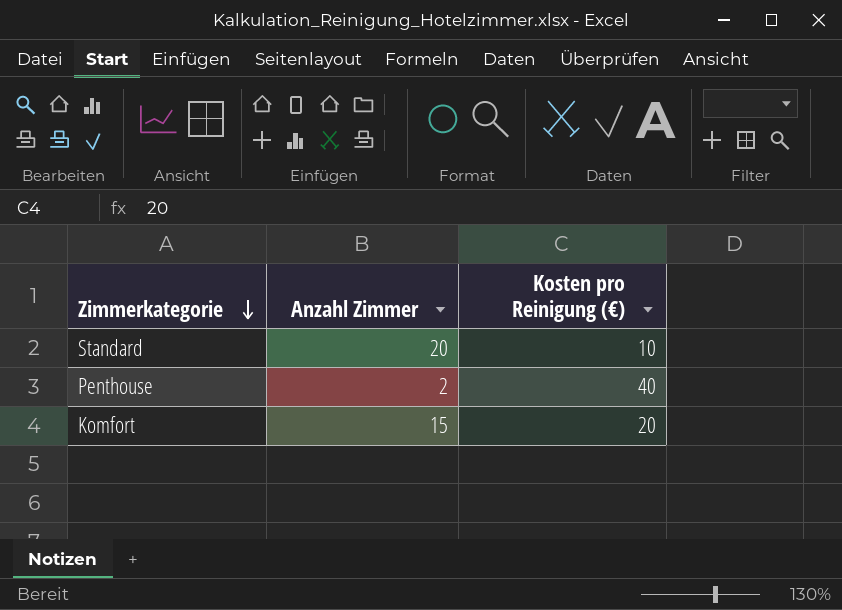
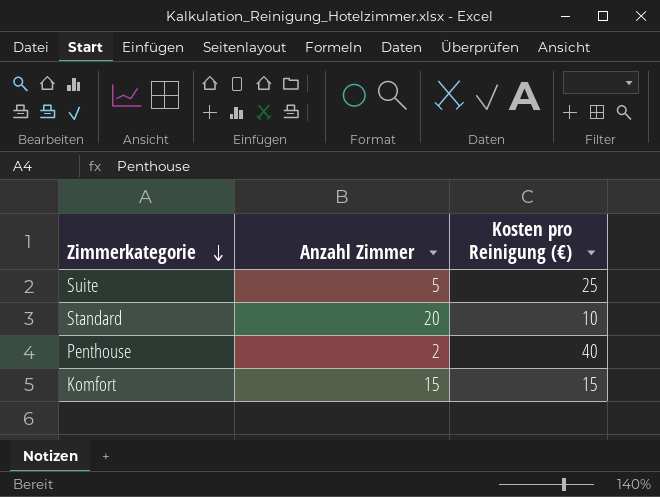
row Suite: none -> 5 | 25
Komfort | Kosten pro Reinigung (€): 20 -> 15

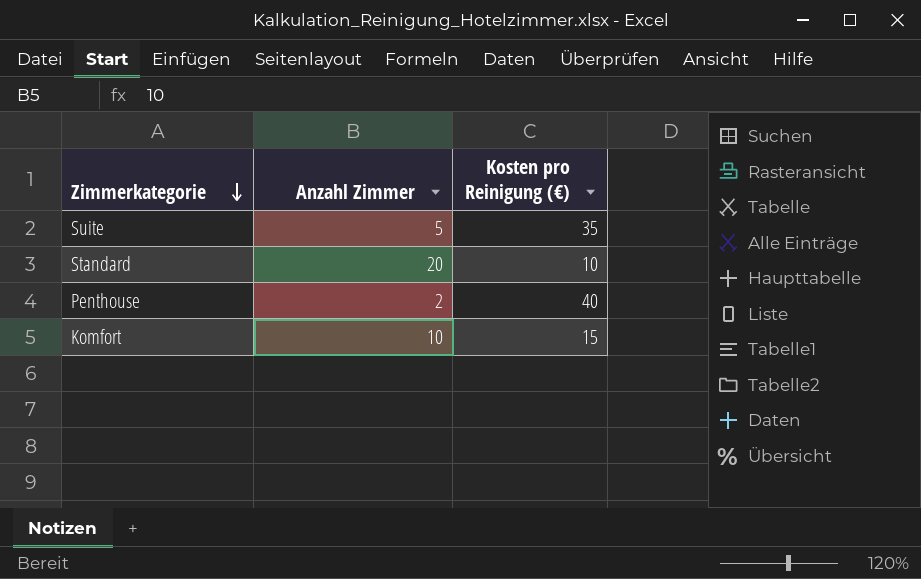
Suite | Kosten pro Reinigung (€): 25 -> 35
Komfort | Anzahl Zimmer: 15 -> 10

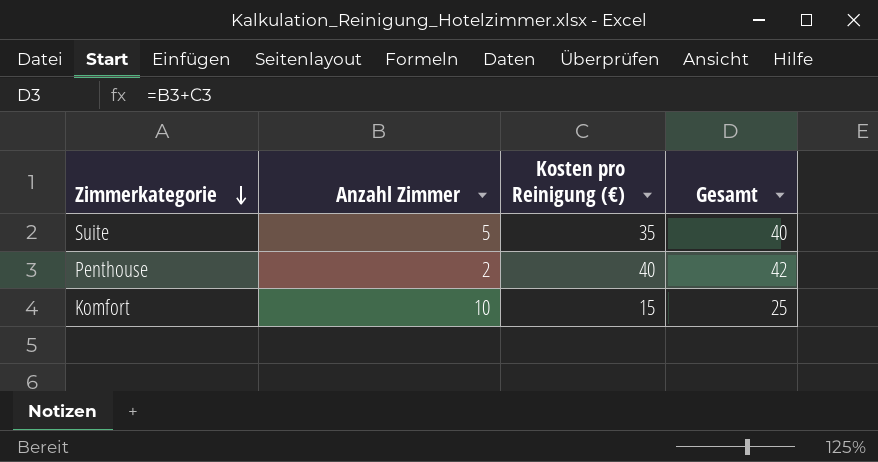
column Gesamt | formula: none -> [Anzahl Zimmer] + [Kosten pro Reinigung (€)]
row Standard: 20 | 10 -> none

